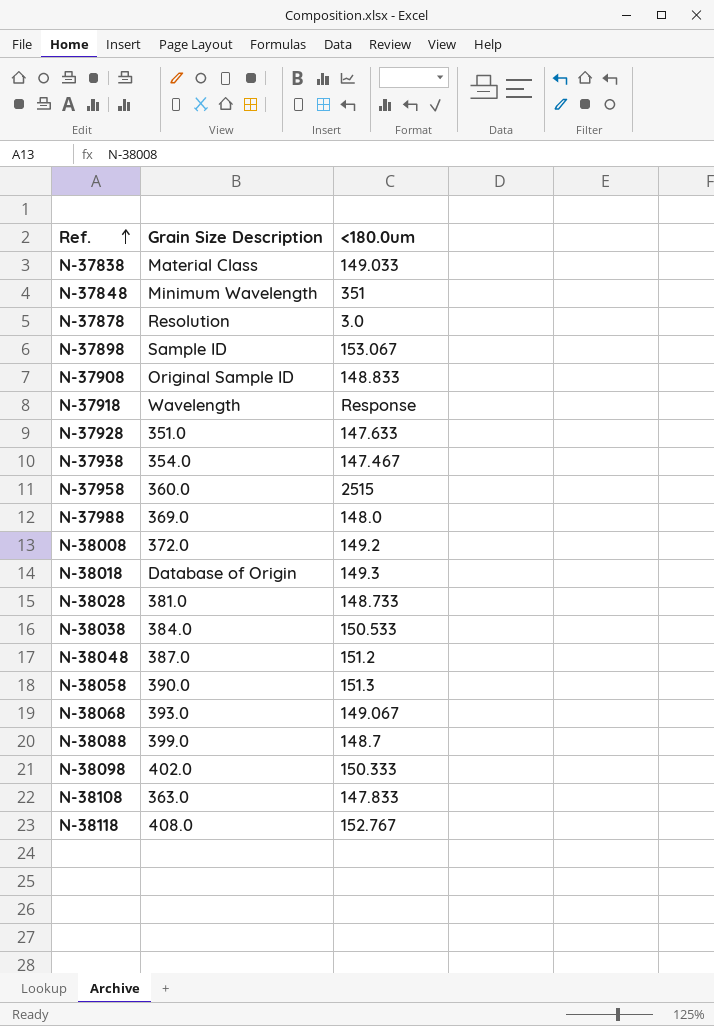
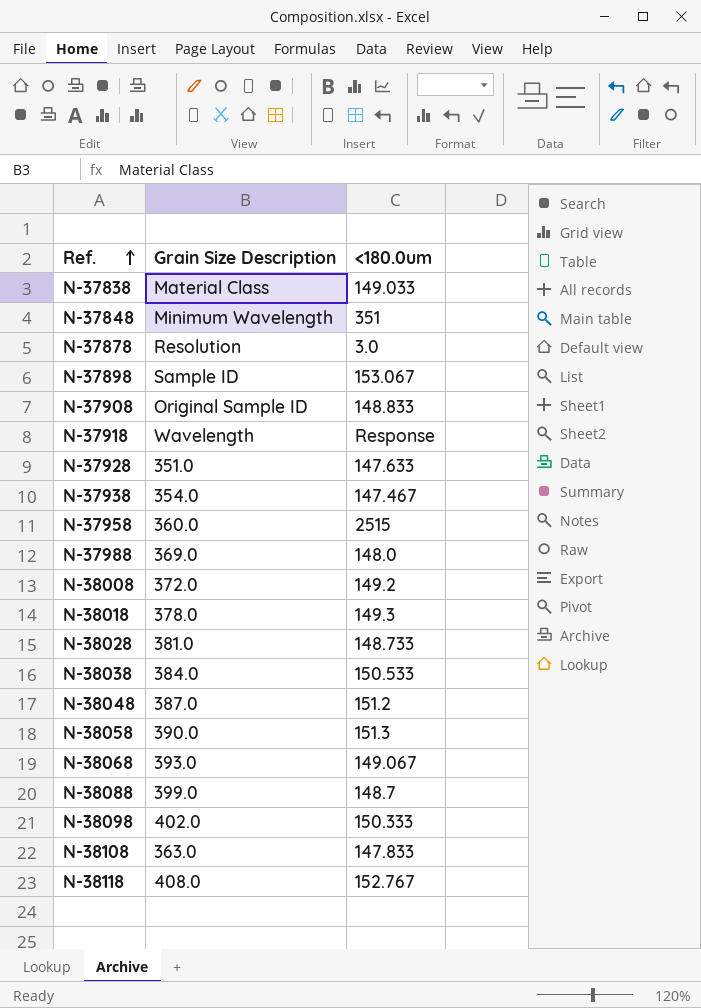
N-38018 | Grain Size Description: Database of Origin -> 378.0

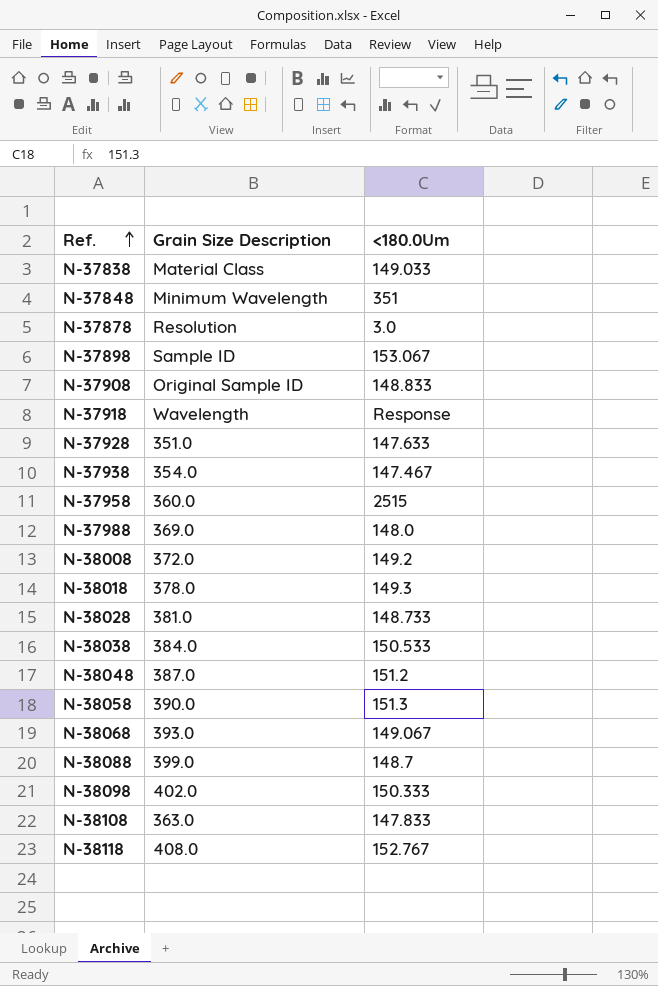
column name: <180.0um -> <180.0Um

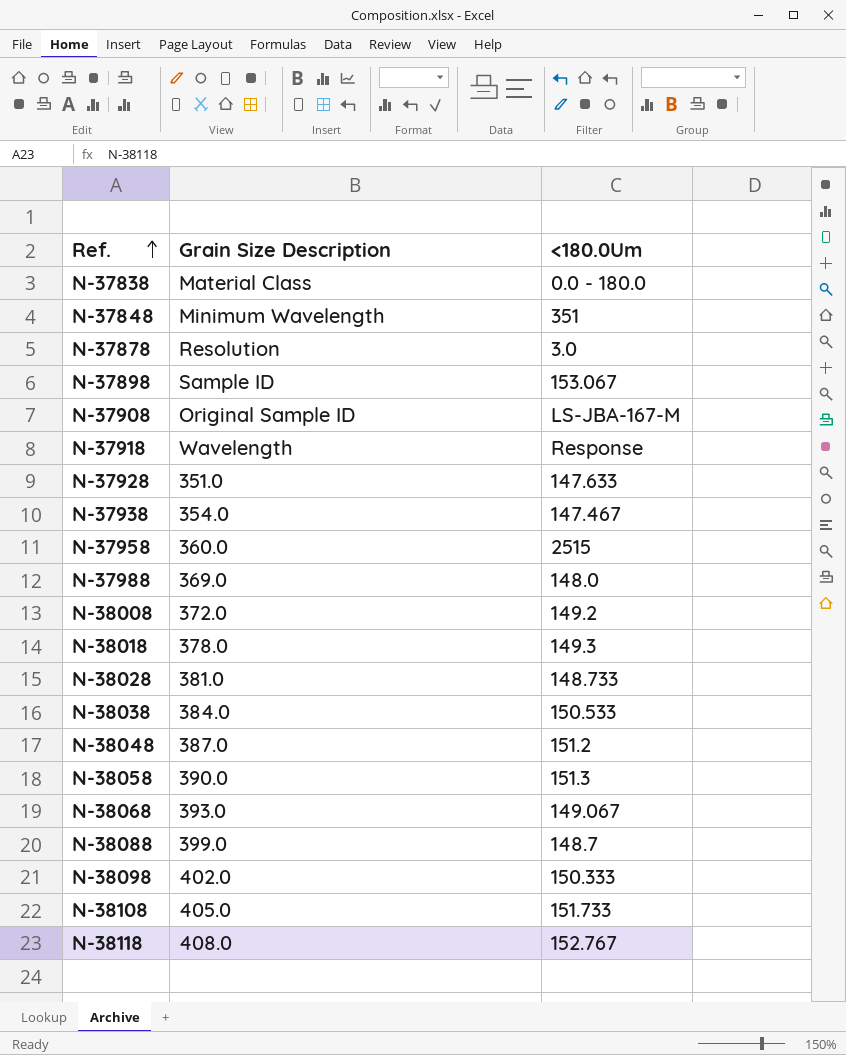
N-37838 | <180.0Um: 149.033 -> 0.0 - 180.0
N-37908 | <180.0Um: 148.833 -> LS-JBA-167-M
N-38108 | Grain Size Description: 363.0 -> 405.0
N-38108 | <180.0Um: 147.833 -> 151.733

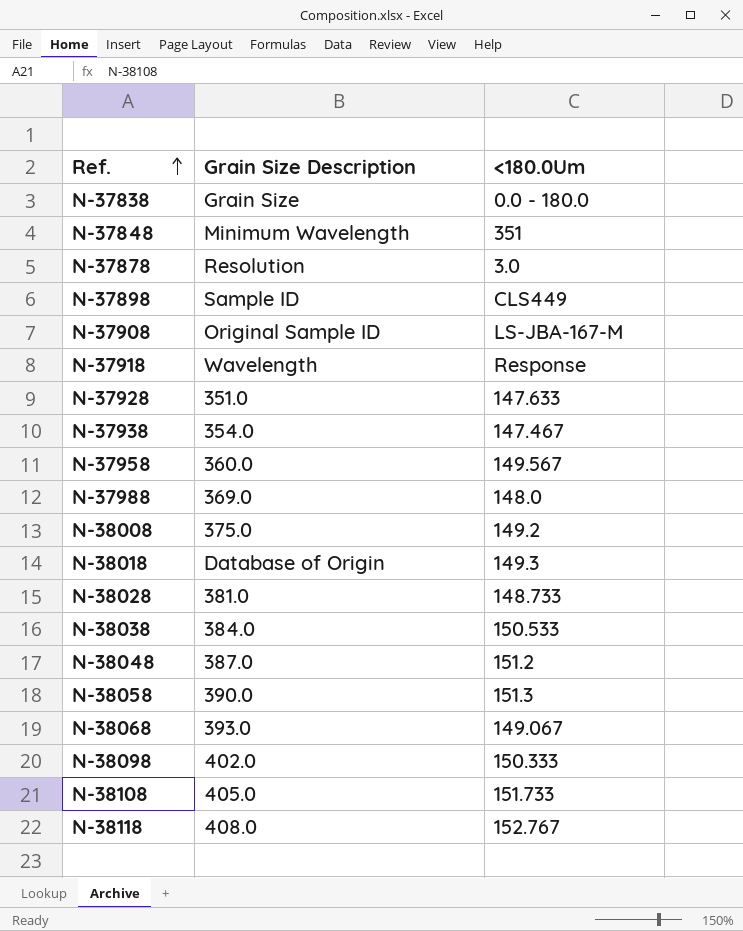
row N-38088: 399.0 | 148.7 -> none
N-37838 | Grain Size Description: Material Class -> Grain Size
N-37898 | <180.0Um: 153.067 -> CLS449
N-37958 | <180.0Um: 2515 -> 149.567
N-38008 | Grain Size Description: 372.0 -> 375.0
N-38018 | Grain Size Description: 378.0 -> Database of Origin

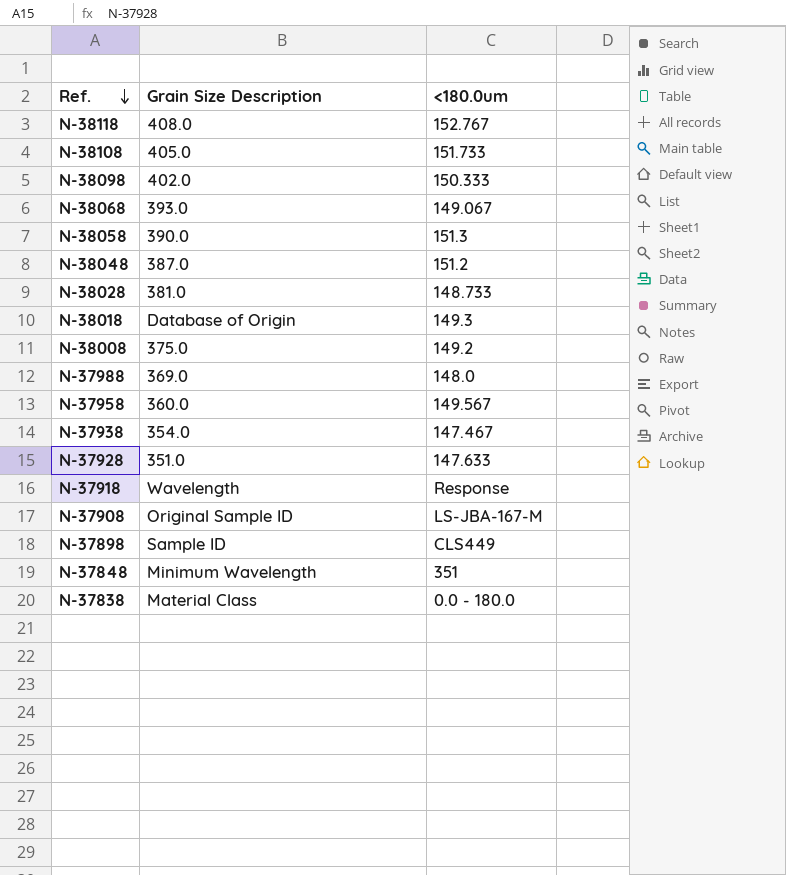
row order: Ref. ascending -> Ref. descending
column name: <180.0Um -> <180.0um
row N-37878: Resolution | 3.0 -> none
row N-38038: 384.0 | 150.533 -> none
N-37838 | Grain Size Description: Grain Size -> Material Class

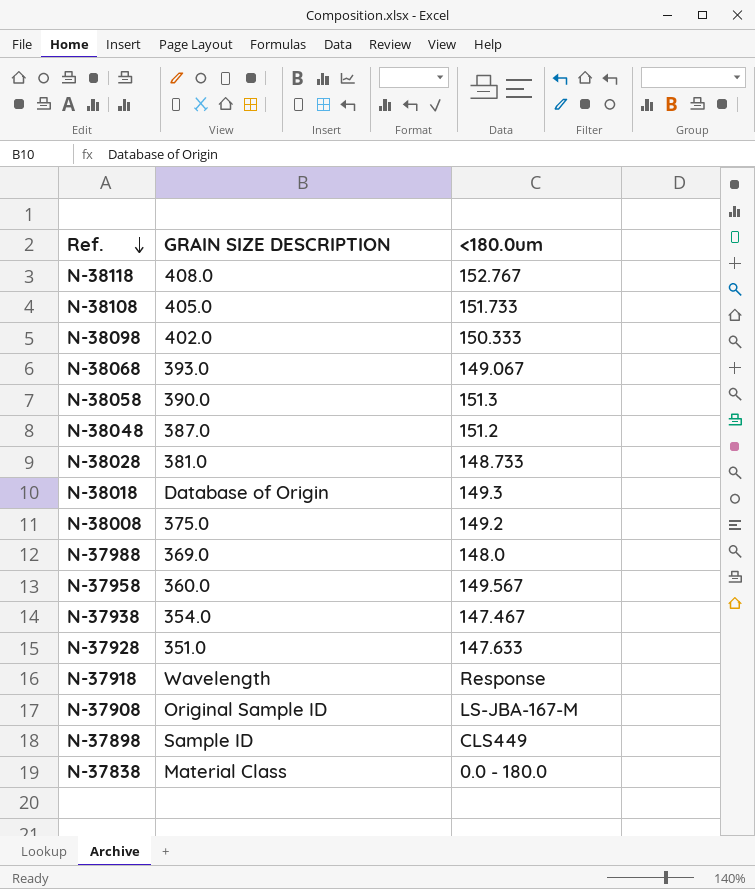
column name: Grain Size Description -> GRAIN SIZE DESCRIPTION
row N-37848: Minimum Wavelength | 351 -> none

